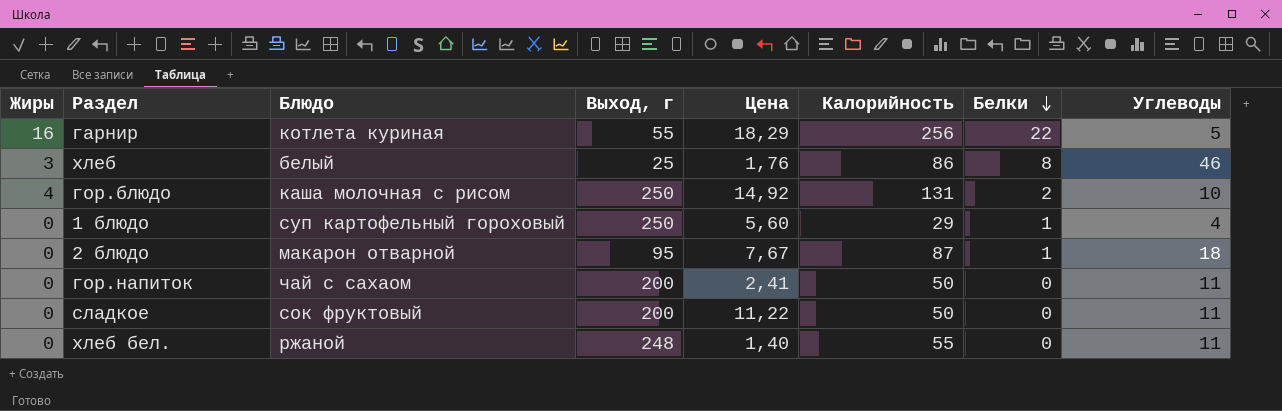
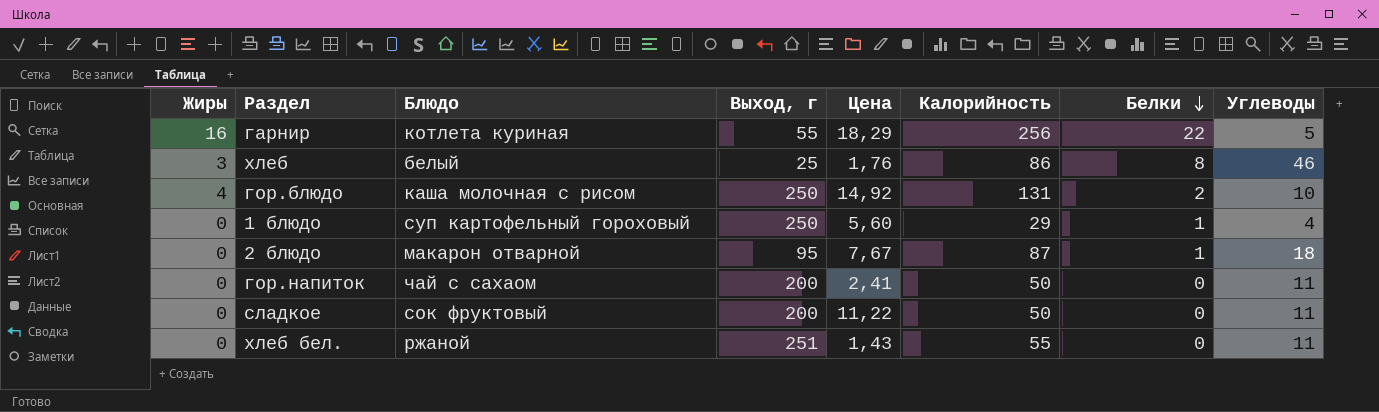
хлеб бел. | Выход, г: 248 -> 251
хлеб бел. | Цена: 1,40 -> 1,43

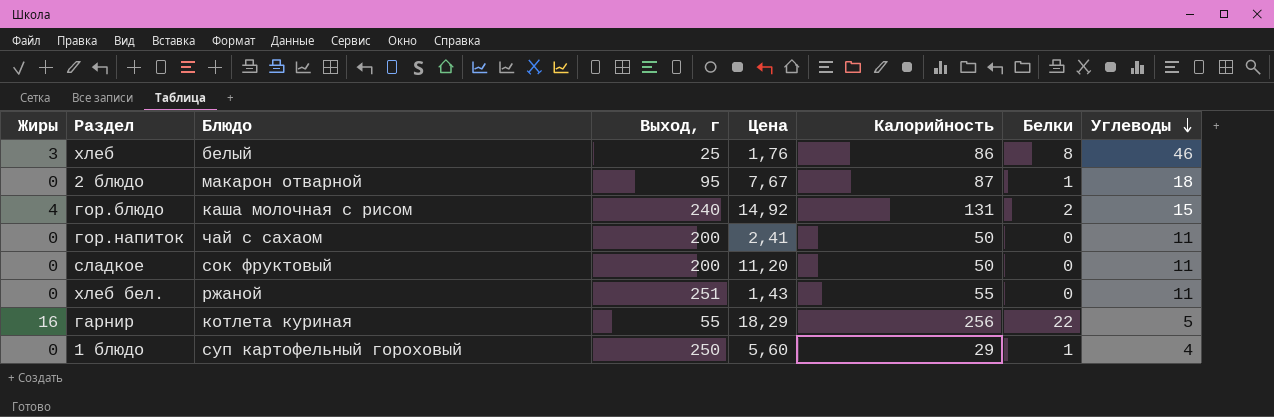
row order: Белки descending -> Углеводы descending
гор.блюдо | Выход, г: 250 -> 240
гор.блюдо | Углеводы: 10 -> 15
сладкое | Цена: 11,22 -> 11,20

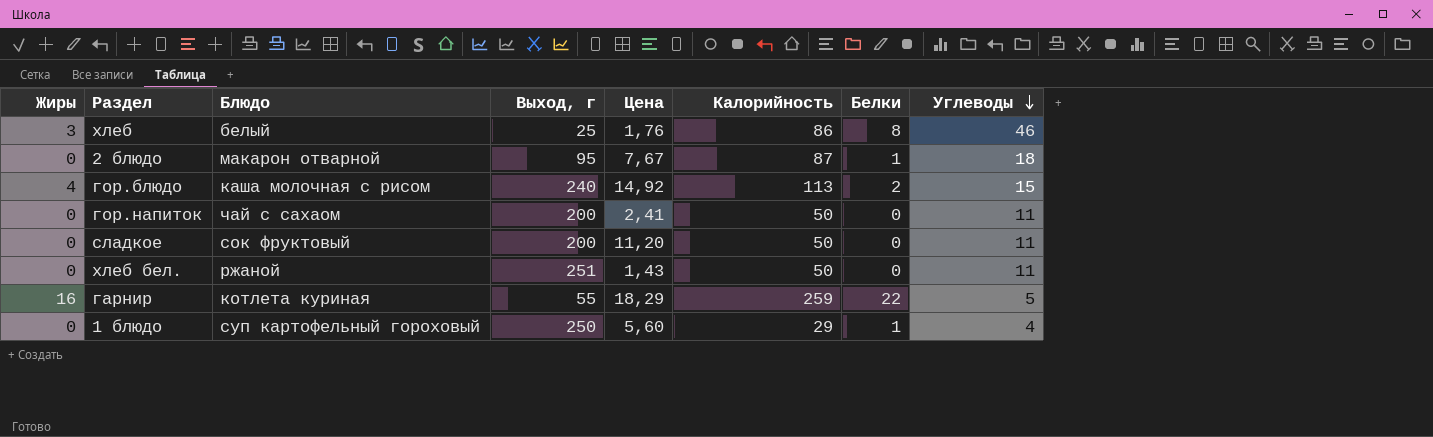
гор.блюдо | Калорийность: 131 -> 113
хлеб бел. | Калорийность: 55 -> 50
гарнир | Калорийность: 256 -> 259

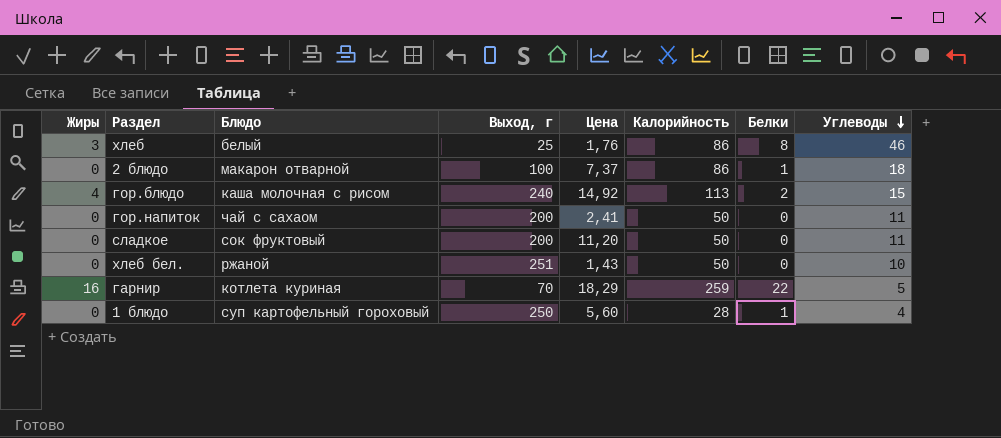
2 блюдо | Выход, г: 95 -> 100
2 блюдо | Цена: 7,67 -> 7,37
2 блюдо | Калорийность: 87 -> 86
хлеб бел. | Углеводы: 11 -> 10
гарнир | Выход, г: 55 -> 70
1 блюдо | Калорийность: 29 -> 28

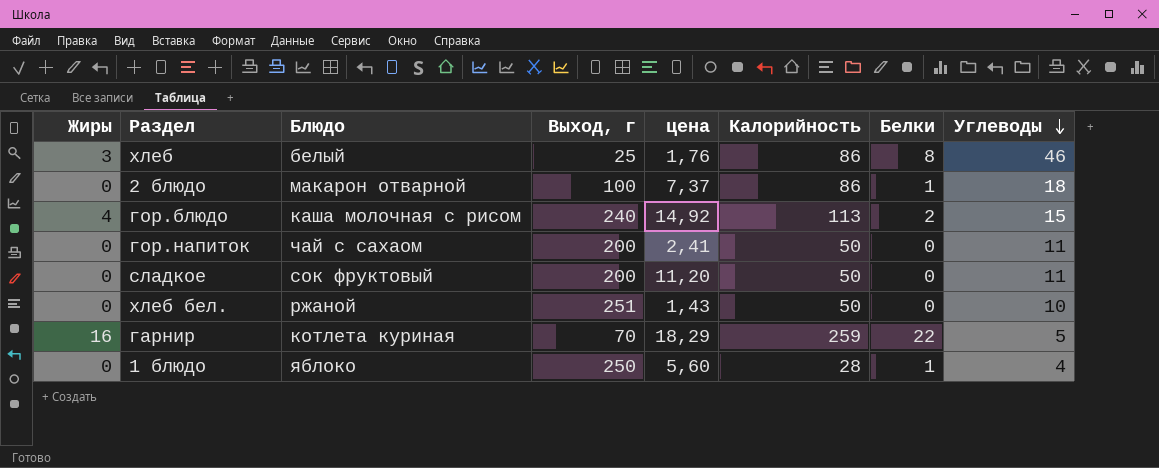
column name: Цена -> цена
1 блюдо | Блюдо: суп картофельный гороховый -> яблоко

